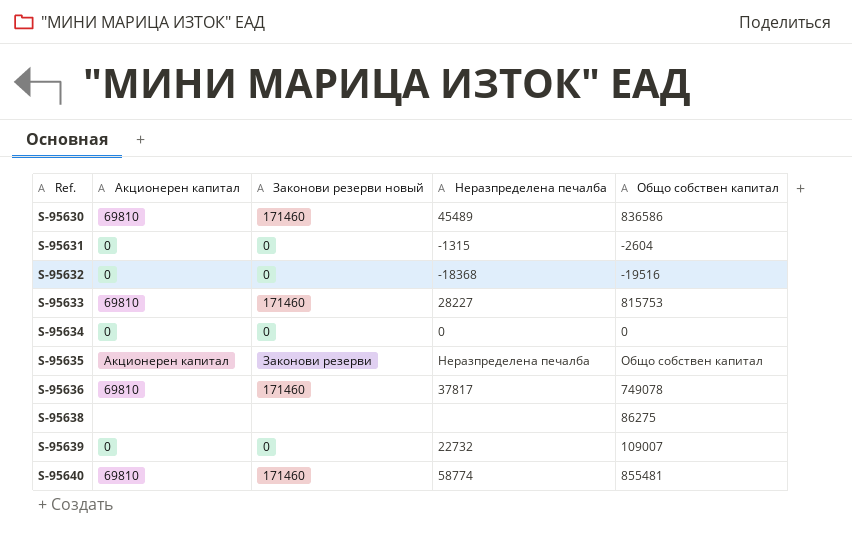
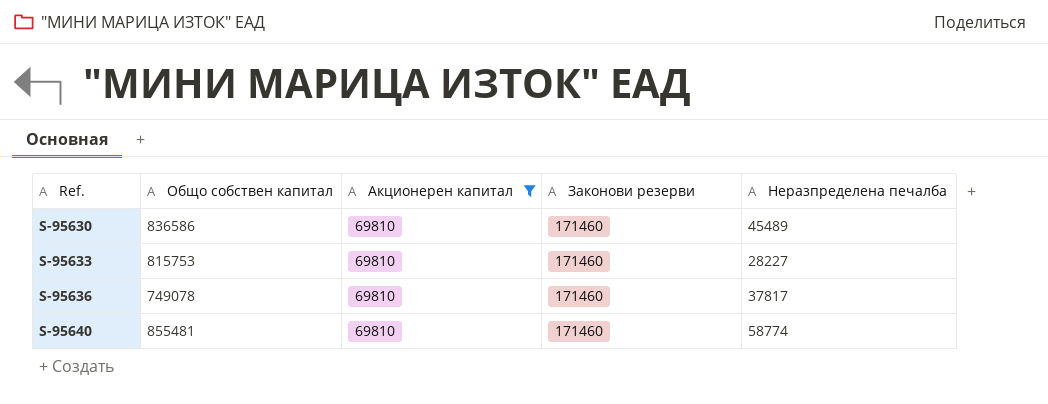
filter: none -> Акционерен капитал = 69810
column Общо собствен капитал | position: 5 -> 2
column name: Законови резерви новый -> Законови резерви

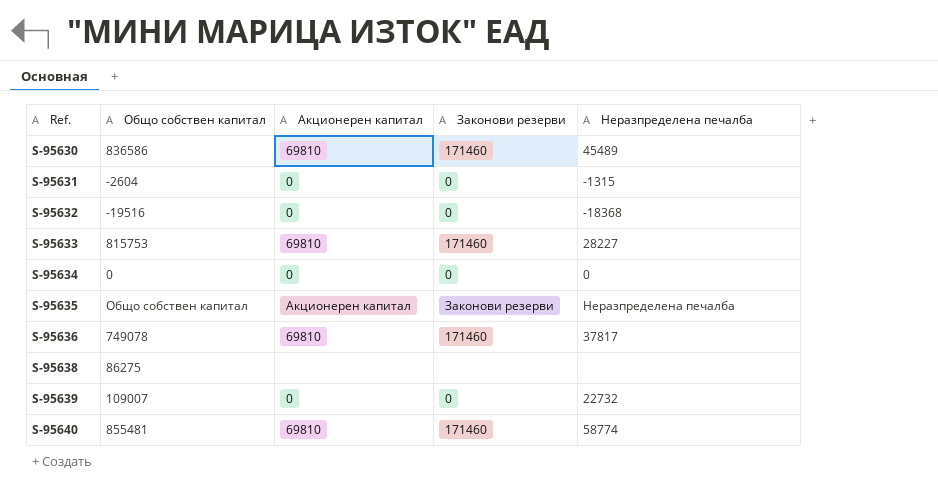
filter: Акционерен капитал = 69810 -> none

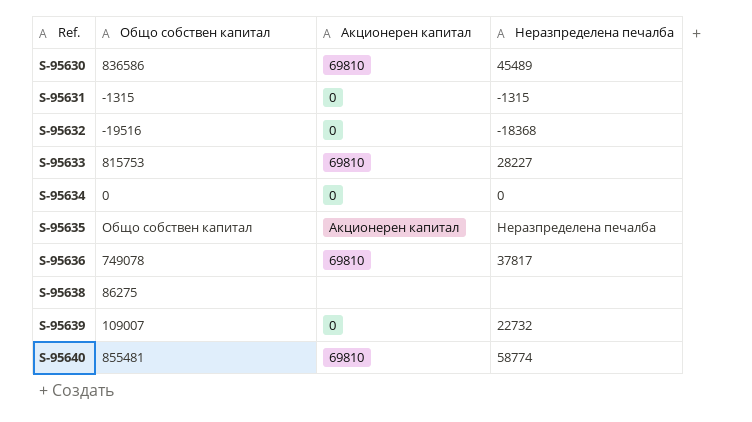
column Законови резерви | position: 4 -> none
S-95631 | Общо собствен капитал: -2604 -> -1315

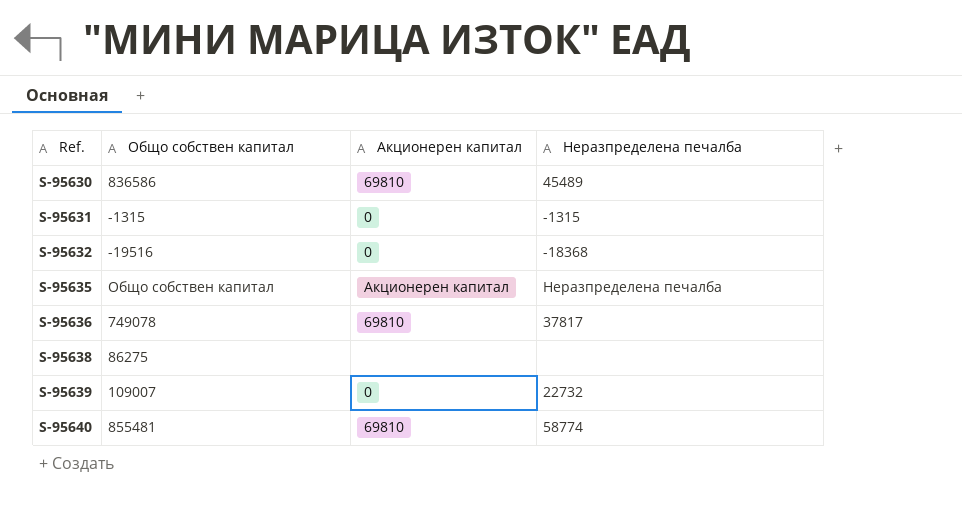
row S-95633: 815753 | 69810 | 28227 -> none
row S-95634: 0 | 0 | 0 -> none

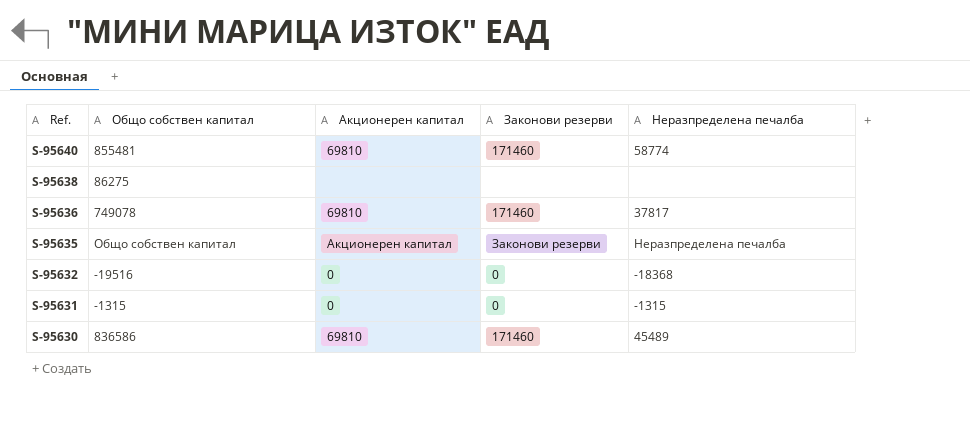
row order: Ref. ascending -> Ref. descending
column Законови резерви | position: none -> 4
row S-95639: 109007 | 0 | 22732 -> none

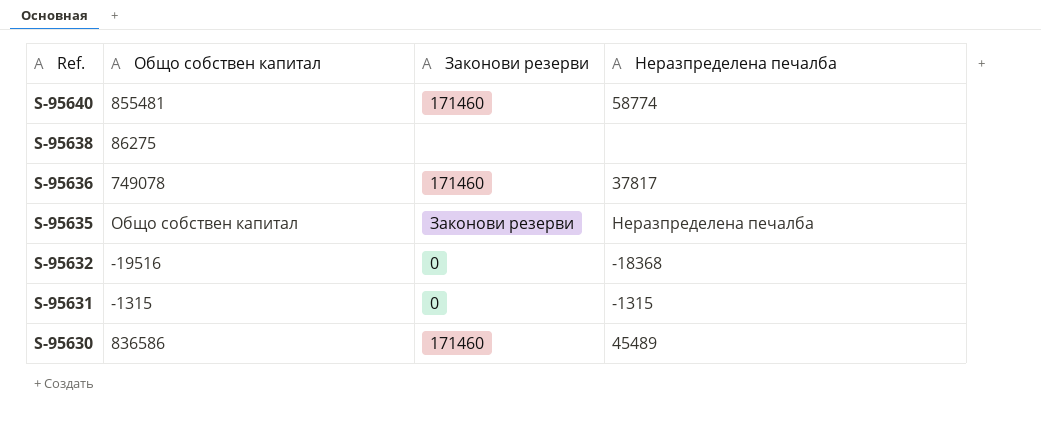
column Акционерен капитал | position: 3 -> none

